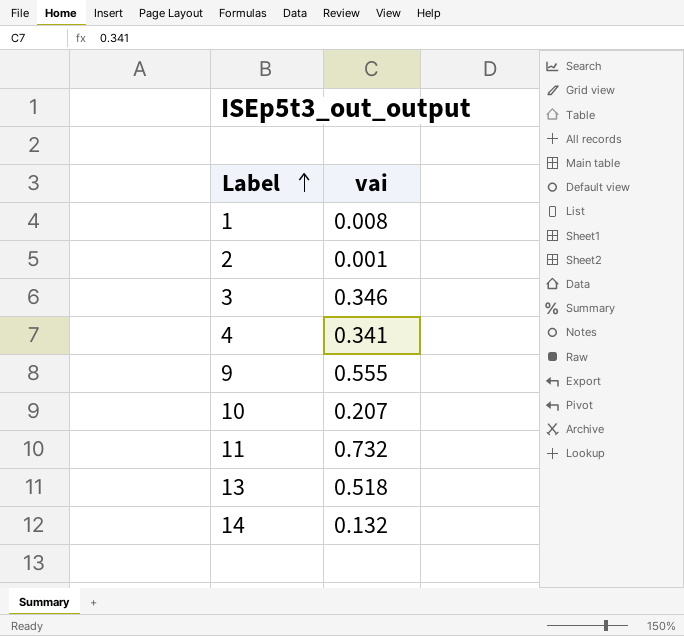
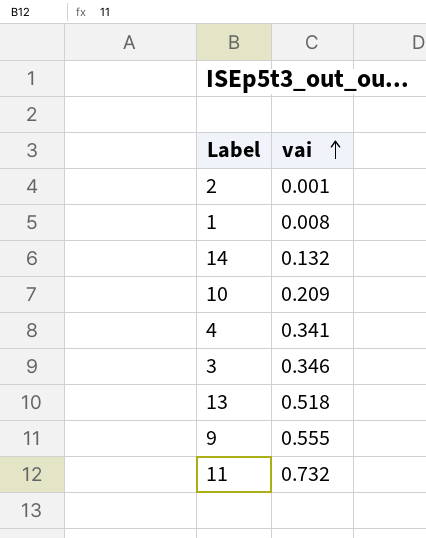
row order: Label ascending -> vai ascending
10 | vai: 0.207 -> 0.209

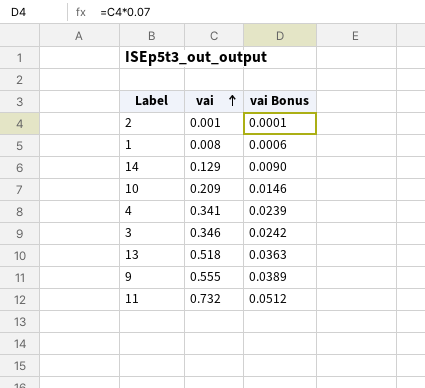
column vai Bonus | formula: none -> [vai] * 0.07
14 | vai: 0.132 -> 0.129

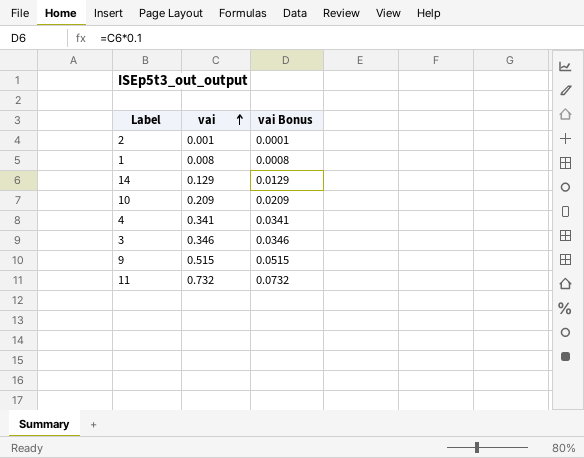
column vai Bonus | formula: [vai] * 0.07 -> [vai] * 0.1
row 13: 0.518 | 0.0363 -> none
9 | vai: 0.555 -> 0.515

